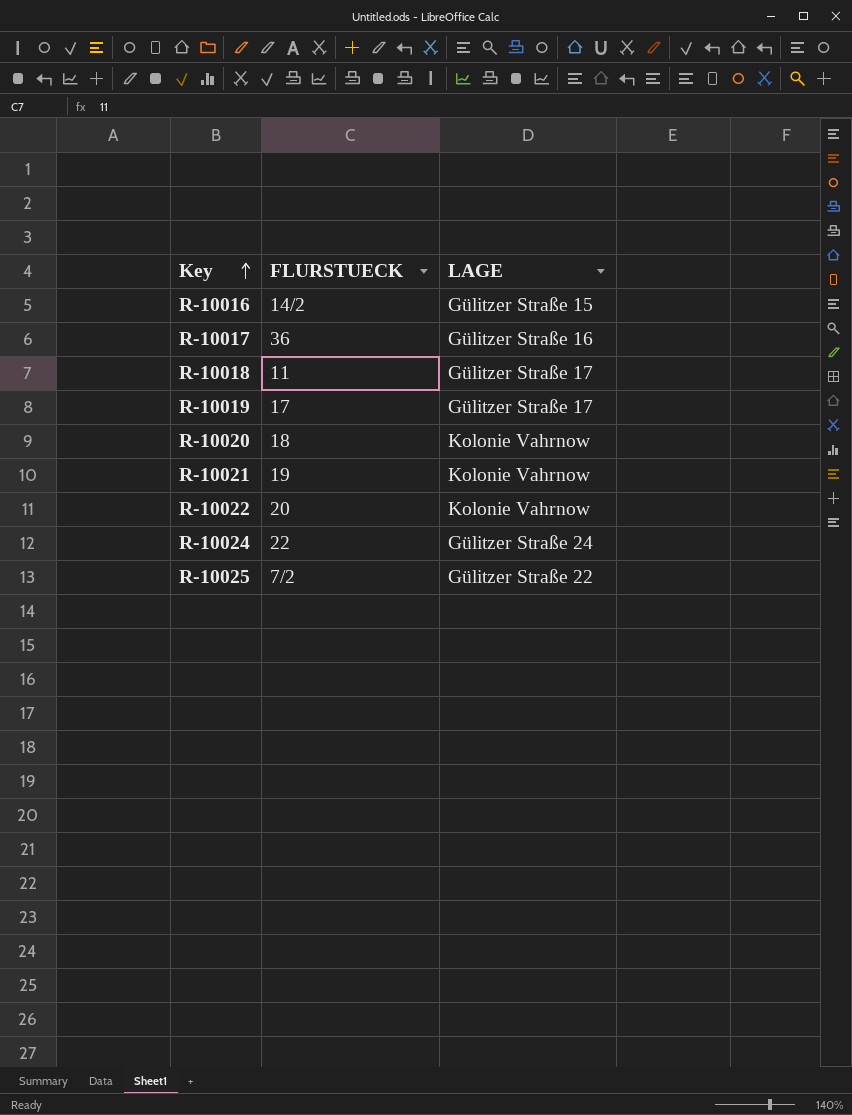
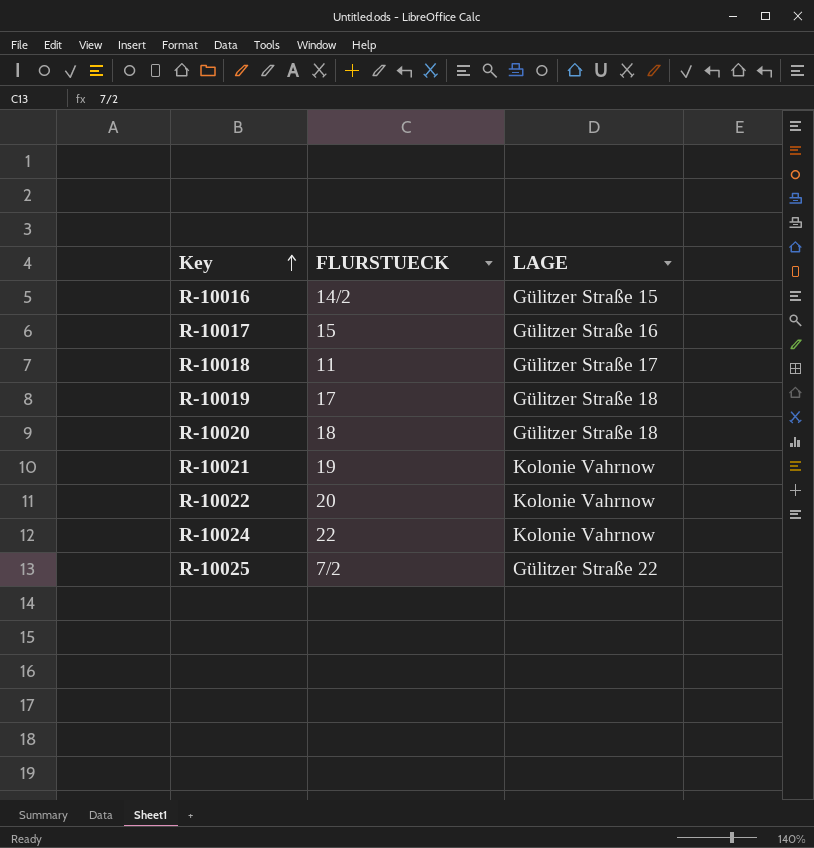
R-10017 | FLURSTUECK: 36 -> 15
R-10019 | LAGE: Gülitzer Straße 17 -> Gülitzer Straße 18
R-10020 | LAGE: Kolonie Vahrnow -> Gülitzer Straße 18
R-10024 | LAGE: Gülitzer Straße 24 -> Kolonie Vahrnow

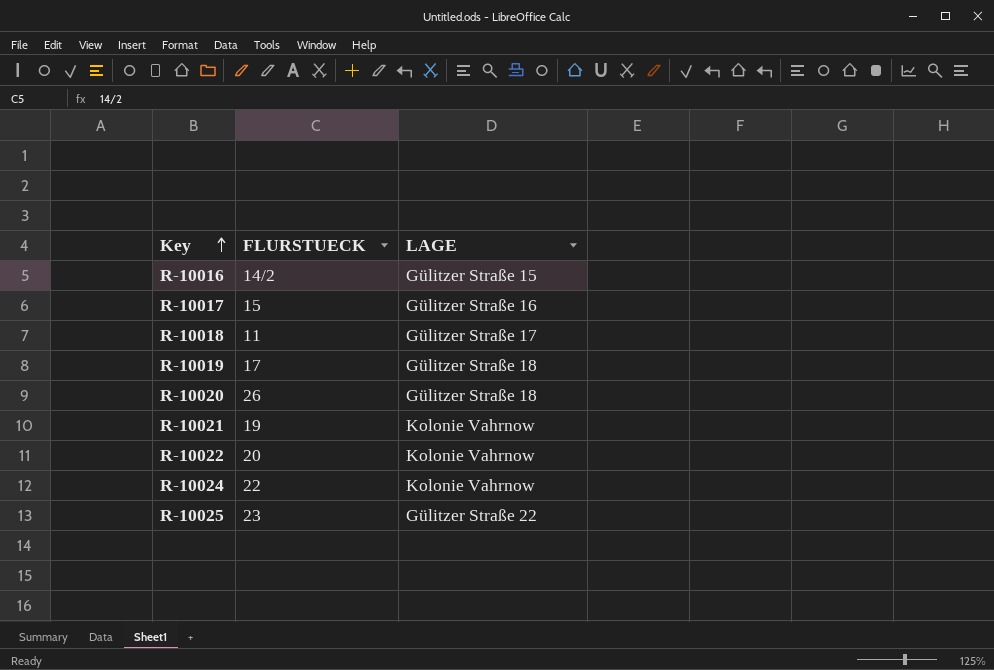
R-10020 | FLURSTUECK: 18 -> 26
R-10025 | FLURSTUECK: 7/2 -> 23

